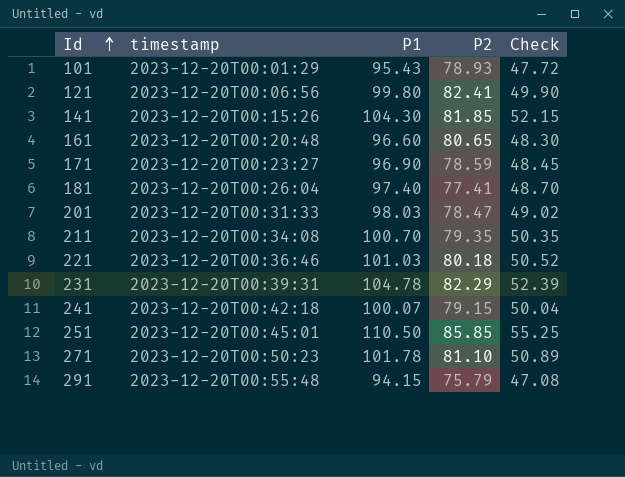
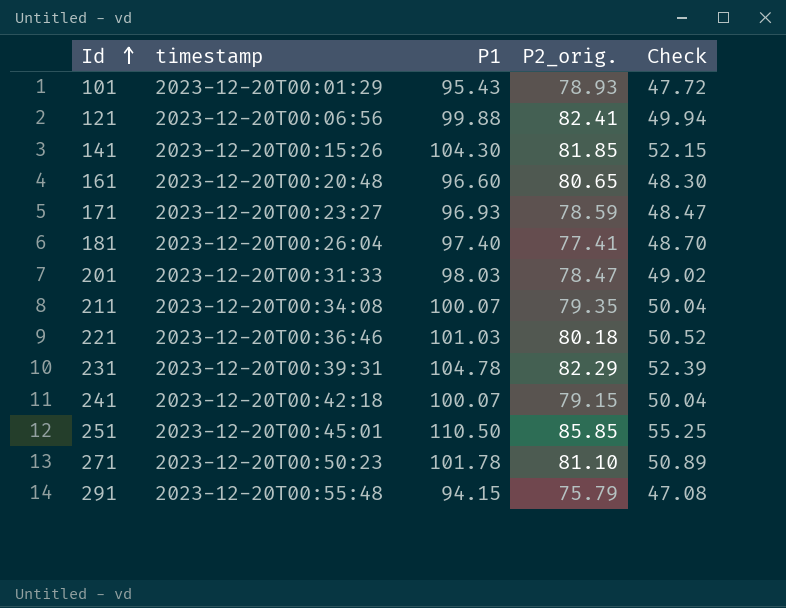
column name: P2 -> P2_orig.
121 | P1: 99.80 -> 99.88
121 | Check: 49.90 -> 49.94
171 | P1: 96.90 -> 96.93
171 | Check: 48.45 -> 48.47
211 | P1: 100.70 -> 100.07
211 | Check: 50.35 -> 50.04

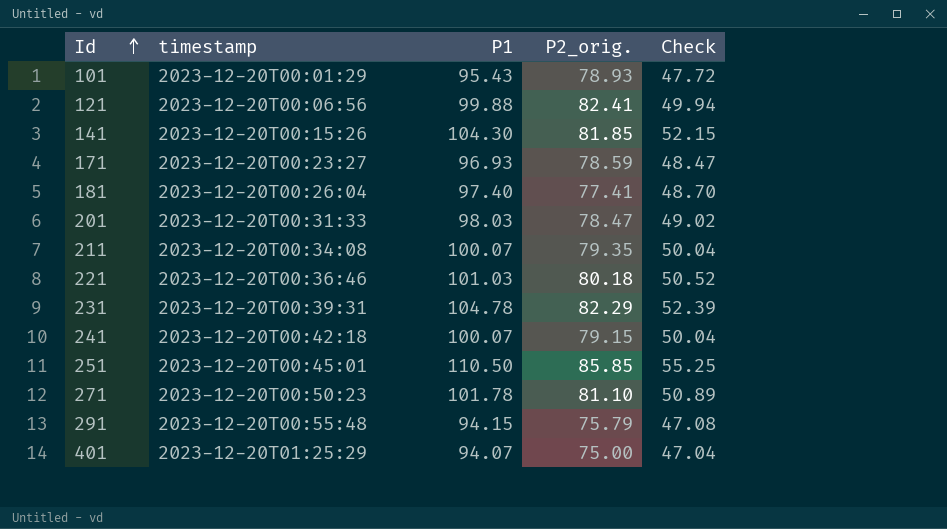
row 161: 2023-12-20T00:20:48 | 96.60 | 80.65 | 48.30 -> none
row 401: none -> 2023-12-20T01:25:29 | 94.07 | 75.00 | 47.04

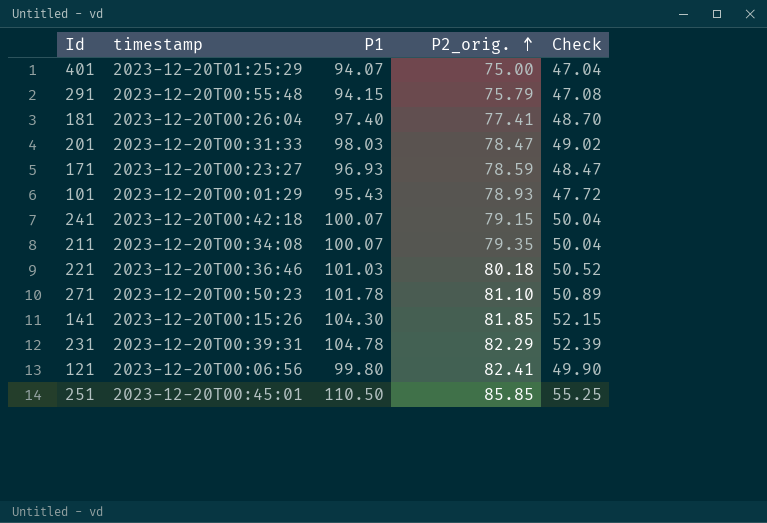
row order: Id ascending -> P2_orig. ascending
121 | P1: 99.88 -> 99.80
121 | Check: 49.94 -> 49.90

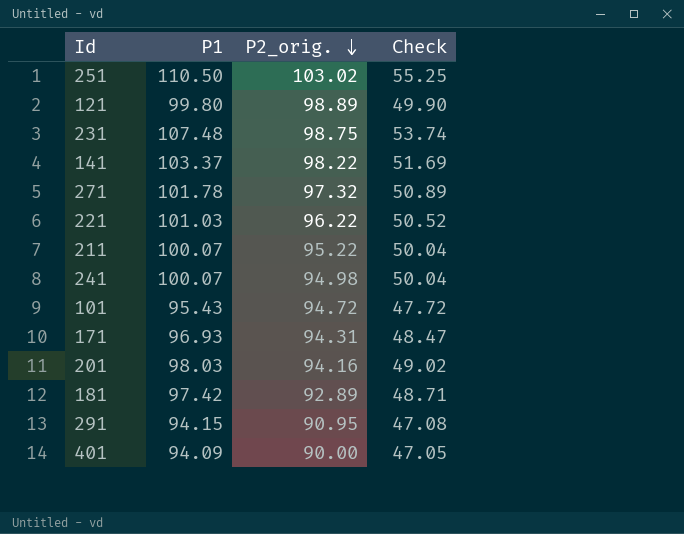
row order: P2_orig. ascending -> P2_orig. descending
column timestamp | position: 2 -> none
251 | P2_orig.: 85.85 -> 103.02
121 | P2_orig.: 82.41 -> 98.89
231 | P1: 104.78 -> 107.48
231 | P2_orig.: 82.29 -> 98.75
231 | Check: 52.39 -> 53.74
141 | P1: 104.30 -> 103.37
141 | P2_orig.: 81.85 -> 98.22
141 | Check: 52.15 -> 51.69
271 | P2_orig.: 81.10 -> 97.32
221 | P2_orig.: 80.18 -> 96.22
211 | P2_orig.: 79.35 -> 95.22
241 | P2_orig.: 79.15 -> 94.98
101 | P2_orig.: 78.93 -> 94.72
171 | P2_orig.: 78.59 -> 94.31
201 | P2_orig.: 78.47 -> 94.16
181 | P1: 97.40 -> 97.42
181 | P2_orig.: 77.41 -> 92.89
181 | Check: 48.70 -> 48.71
291 | P2_orig.: 75.79 -> 90.95
401 | P1: 94.07 -> 94.09
401 | P2_orig.: 75.00 -> 90.00
401 | Check: 47.04 -> 47.05

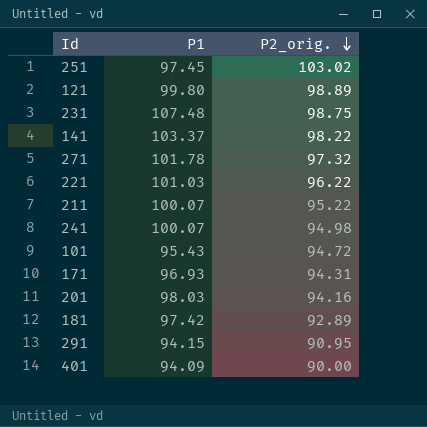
column Check | formula: [P1] * 0.5 -> none
251 | P1: 110.50 -> 97.45

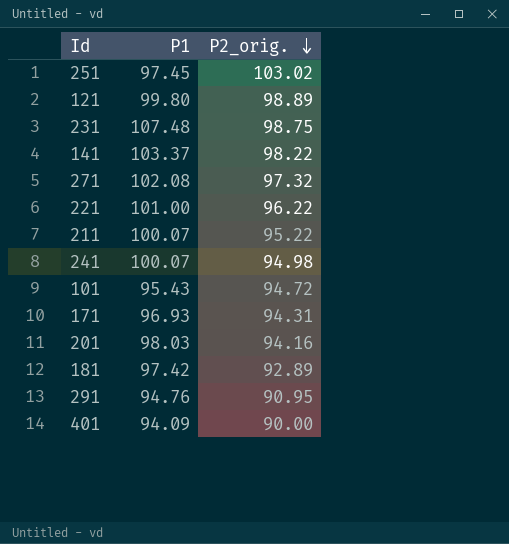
271 | P1: 101.78 -> 102.08
221 | P1: 101.03 -> 101.00
291 | P1: 94.15 -> 94.76

